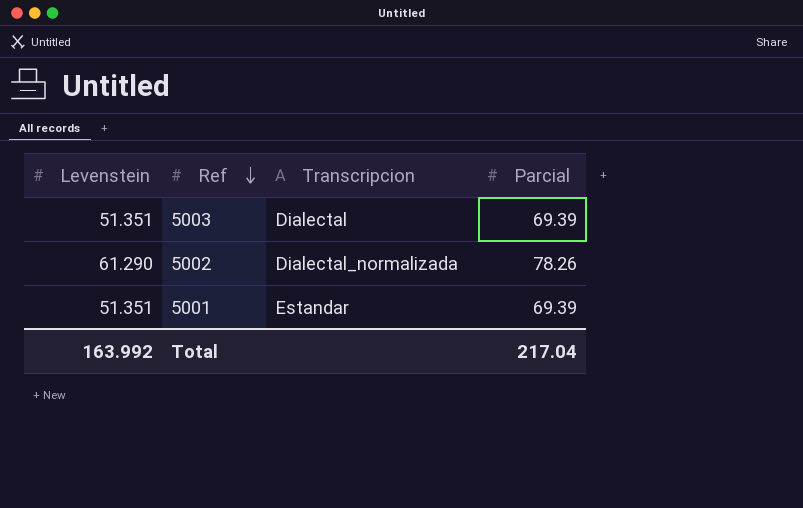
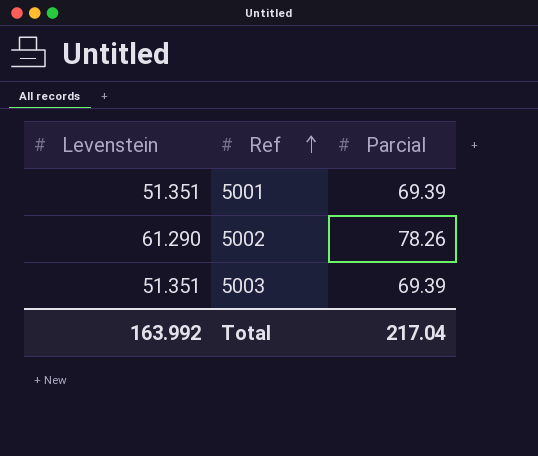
row order: Ref descending -> Ref ascending
column Transcripcion | position: 3 -> none

